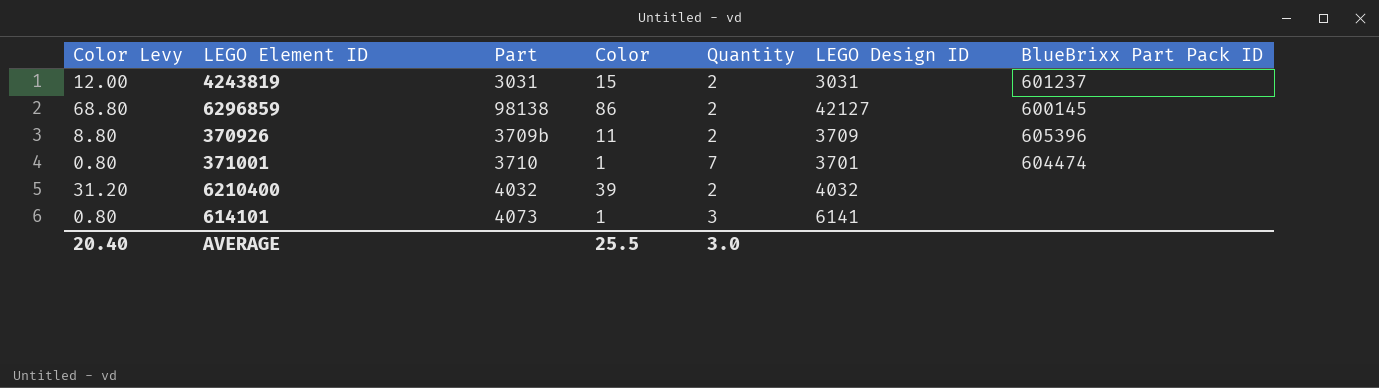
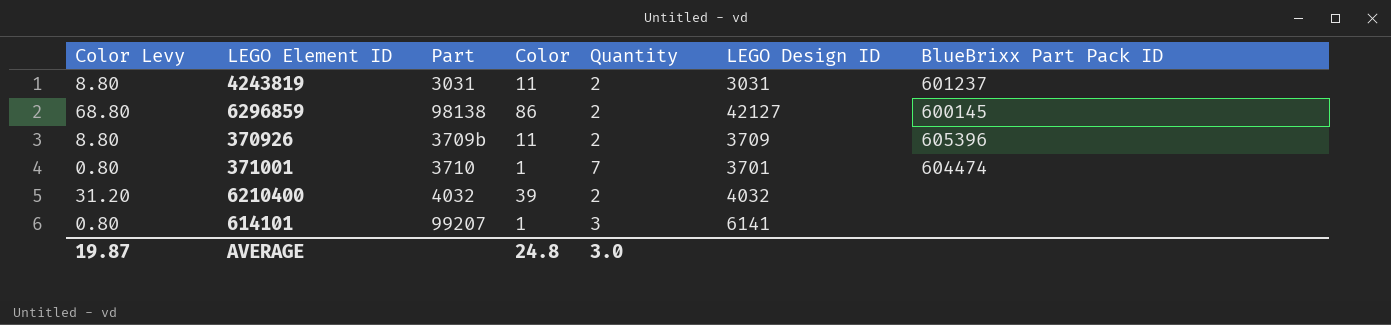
4243819 | Color Levy: 12.00 -> 8.80
4243819 | Color: 15 -> 11
614101 | Part: 4073 -> 99207
AVERAGE | Color Levy: 20.40 -> 19.87
AVERAGE | Color: 25.5 -> 24.8

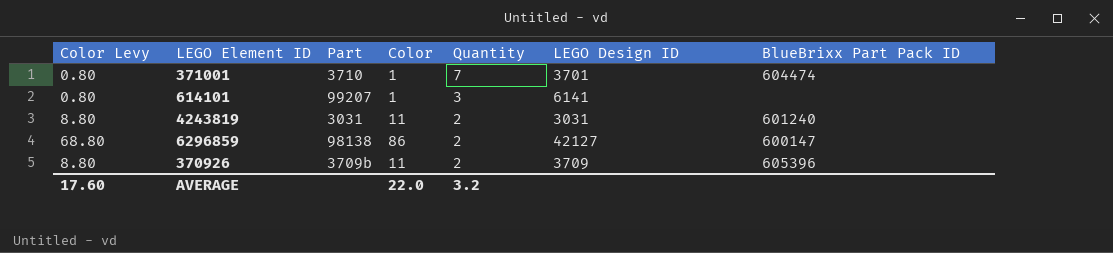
row order: none -> Quantity descending
row 6210400: 31.20 | 4032 | 39 | 2 | 4032 | none -> none
4243819 | BlueBrixx Part Pack ID: 601237 -> 601240
6296859 | BlueBrixx Part Pack ID: 600145 -> 600147
AVERAGE | Color Levy: 19.87 -> 17.60
AVERAGE | Color: 24.8 -> 22.0
AVERAGE | Quantity: 3.0 -> 3.2

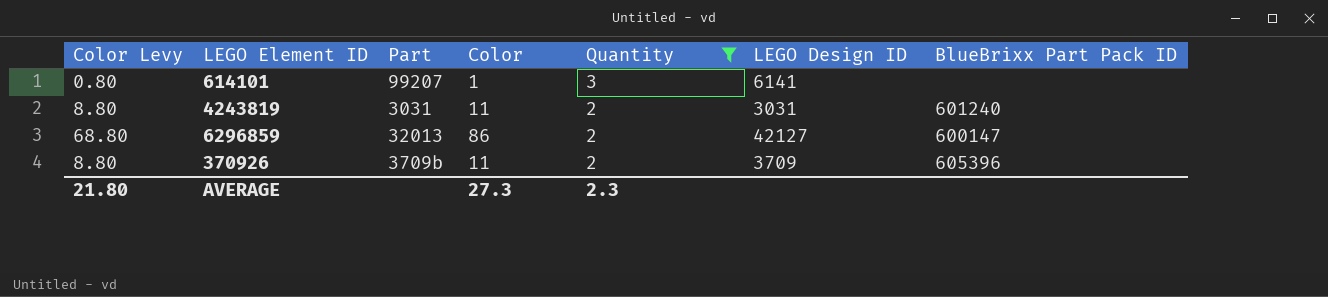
filter: none -> Quantity != 7
6296859 | Part: 98138 -> 32013
AVERAGE | Color Levy: 17.60 -> 21.80
AVERAGE | Color: 22.0 -> 27.3
AVERAGE | Quantity: 3.2 -> 2.3

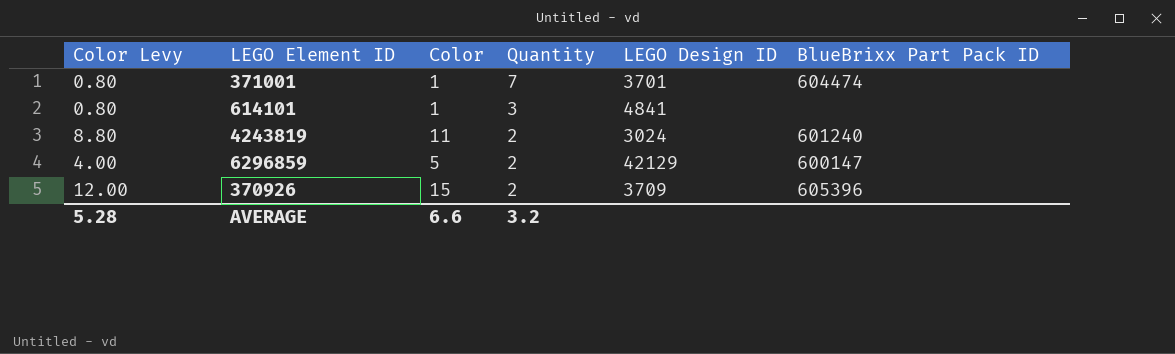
filter: Quantity != 7 -> none
column Part | position: 3 -> none
614101 | LEGO Design ID: 6141 -> 4841
4243819 | LEGO Design ID: 3031 -> 3024
6296859 | Color Levy: 68.80 -> 4.00
6296859 | Color: 86 -> 5
6296859 | LEGO Design ID: 42127 -> 42129
370926 | Color Levy: 8.80 -> 12.00
370926 | Color: 11 -> 15
AVERAGE | Color Levy: 21.80 -> 5.28
AVERAGE | Color: 27.3 -> 6.6
AVERAGE | Quantity: 2.3 -> 3.2

